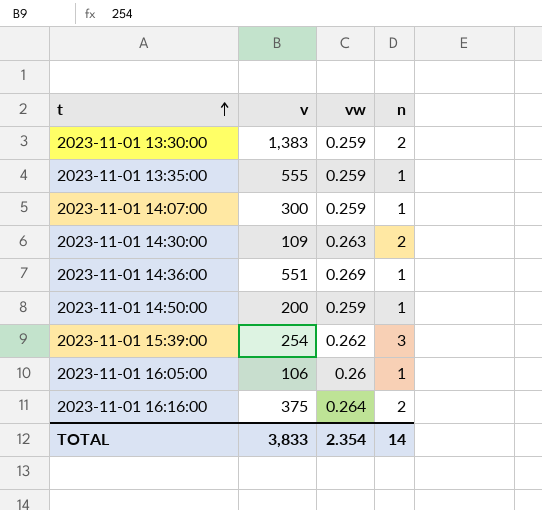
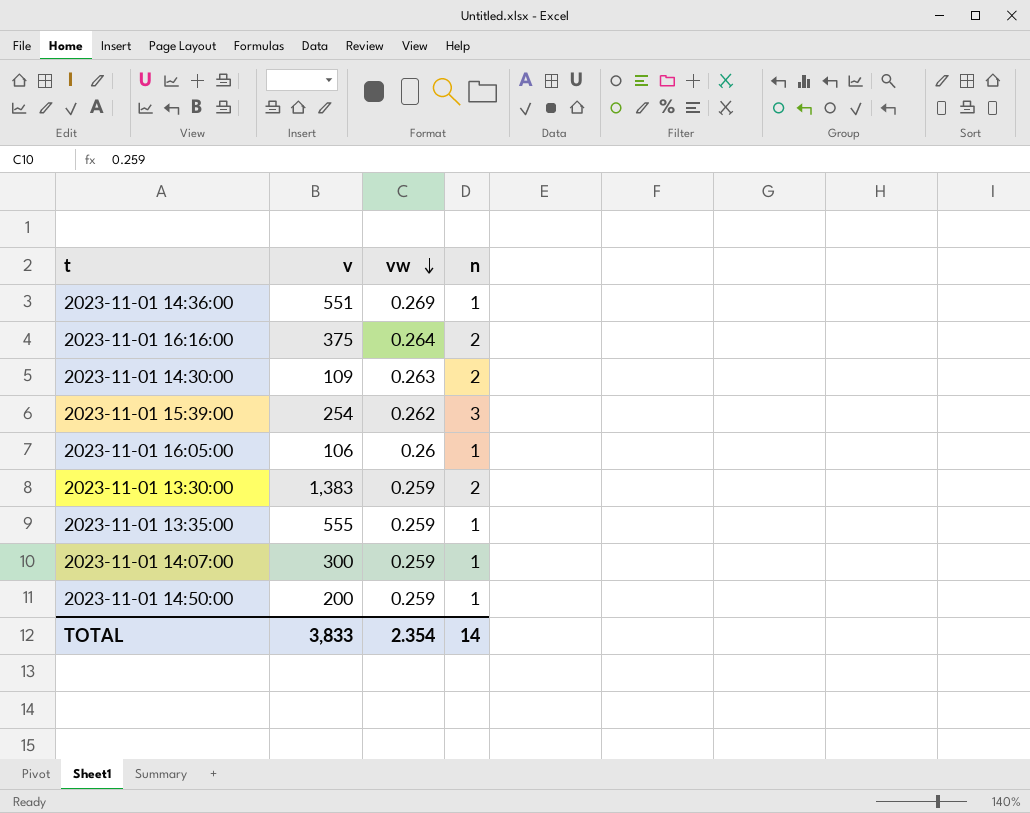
row order: t ascending -> vw descending

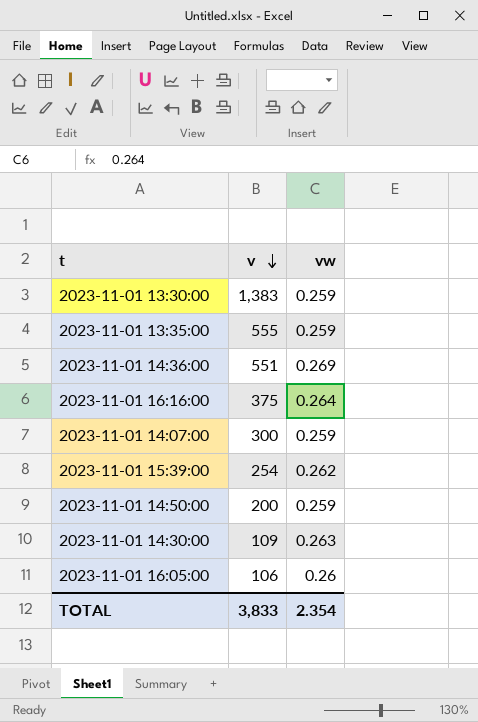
row order: vw descending -> v descending
column n | position: 4 -> none

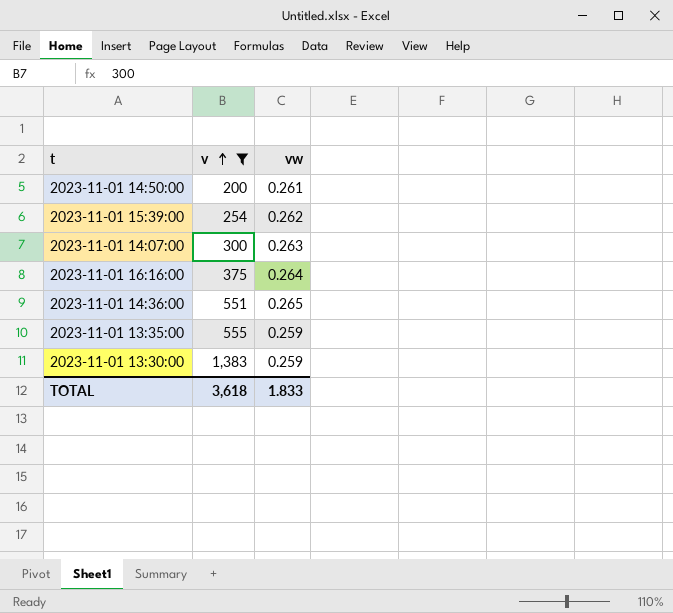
filter: none -> v >= 200
row order: v descending -> v ascending
2023-11-01 14:50:00 | vw: 0.259 -> 0.261
2023-11-01 14:07:00 | vw: 0.259 -> 0.263
2023-11-01 14:36:00 | vw: 0.269 -> 0.265
TOTAL | v: 3,833 -> 3,618
TOTAL | vw: 2.354 -> 1.833

